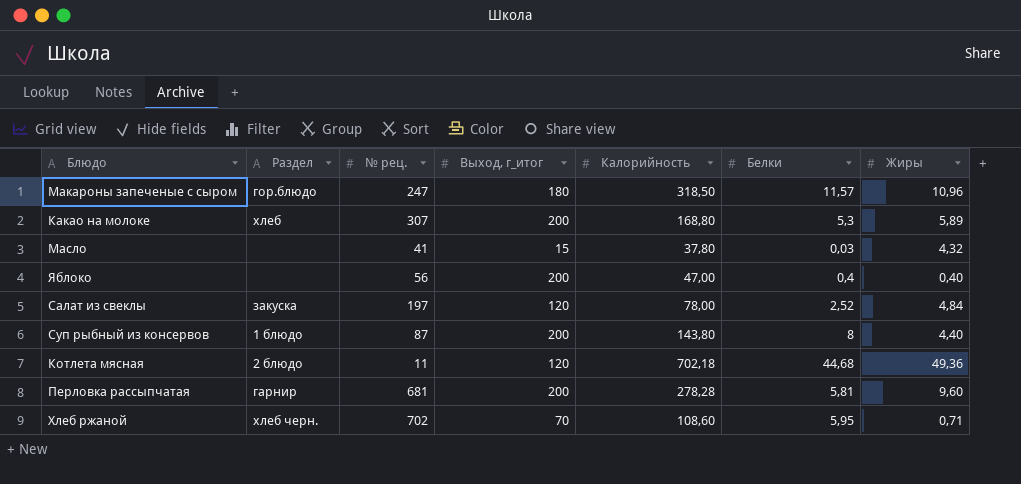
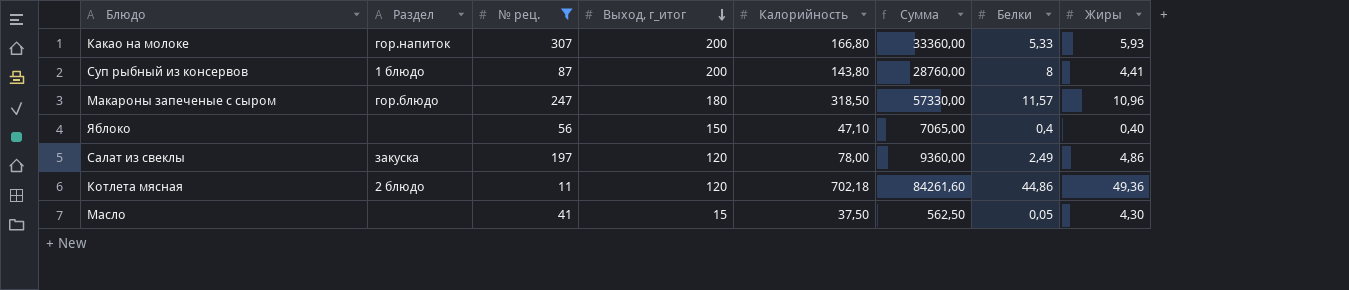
filter: none -> № рец. <= 307
row order: none -> Выход, г_итог descending
column Сумма | formula: none -> [Выход, г_итог] * [Калорийность]
Какао на молоке | Раздел: хлеб -> гор.напиток
Какао на молоке | Калорийность: 168,80 -> 166,80
Какао на молоке | Белки: 5,3 -> 5,33
Какао на молоке | Жиры: 5,89 -> 5,93
Суп рыбный из консервов | Жиры: 4,40 -> 4,41
Яблоко | Выход, г_итог: 200 -> 150
Яблоко | Калорийность: 47,00 -> 47,10
Салат из свеклы | Белки: 2,52 -> 2,49
Салат из свеклы | Жиры: 4,84 -> 4,86
Котлета мясная | Белки: 44,68 -> 44,86
Масло | Калорийность: 37,80 -> 37,50
Масло | Белки: 0,03 -> 0,05
Масло | Жиры: 4,32 -> 4,30

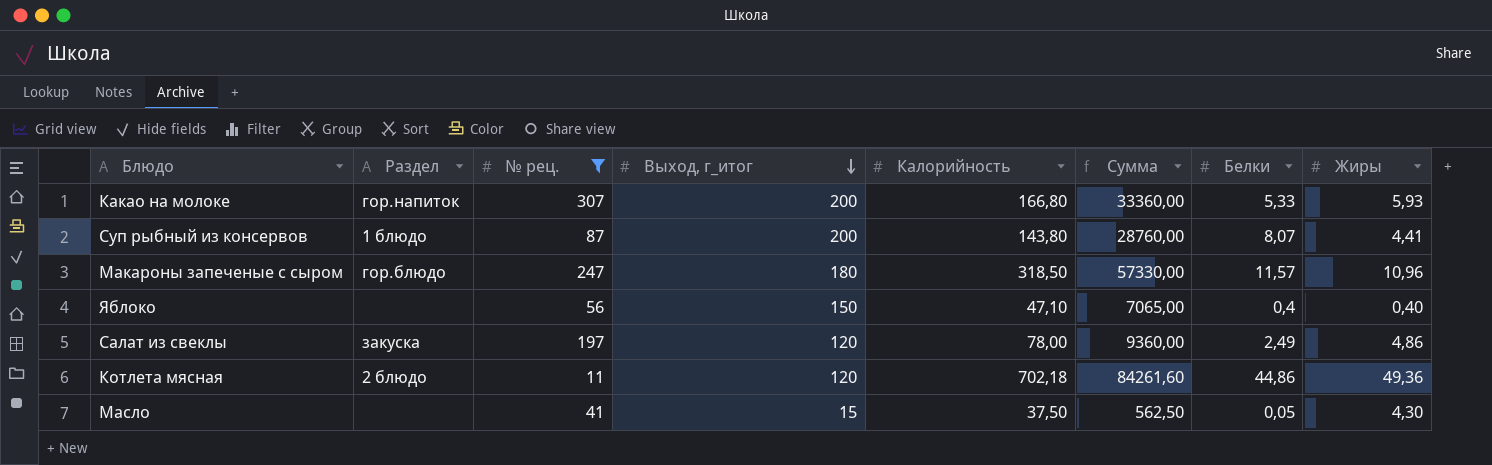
Суп рыбный из консервов | Белки: 8 -> 8,07

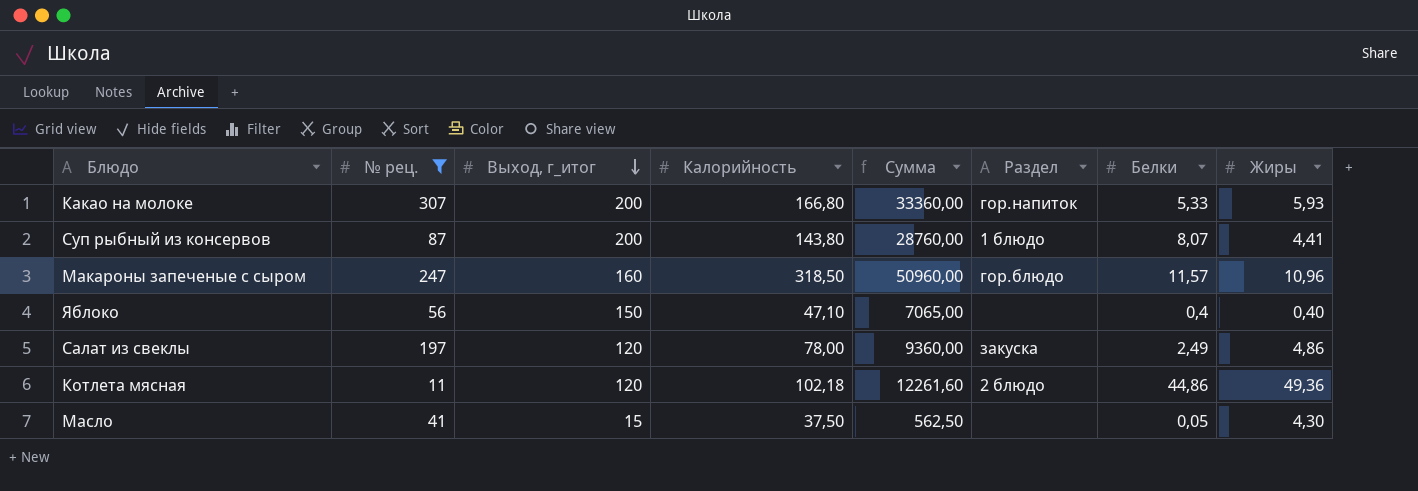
column Раздел | position: 2 -> 6
Макароны запеченые с сыром | Выход, г_итог: 180 -> 160
Макароны запеченые с сыром | Сумма: 57330,00 -> 50960,00
Котлета мясная | Калорийность: 702,18 -> 102,18
Котлета мясная | Сумма: 84261,60 -> 12261,60

